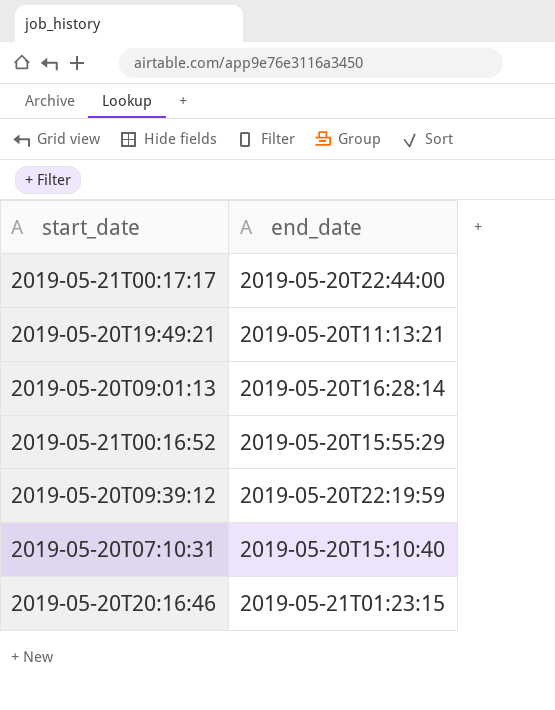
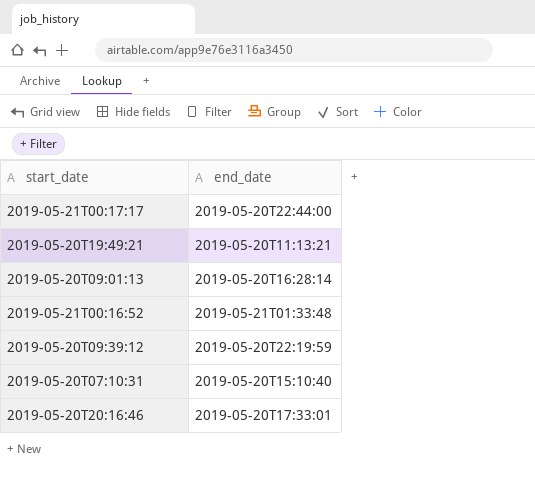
2019-05-21T00:16:52 | end_date: 2019-05-20T15:55:29 -> 2019-05-21T01:33:48
2019-05-20T20:16:46 | end_date: 2019-05-21T01:23:15 -> 2019-05-20T17:33:01

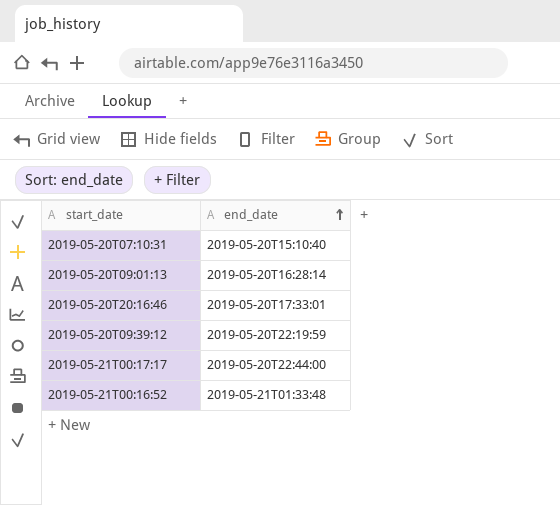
row order: none -> end_date ascending
row 2019-05-20T19:49:21: 2019-05-20T11:13:21 -> none

